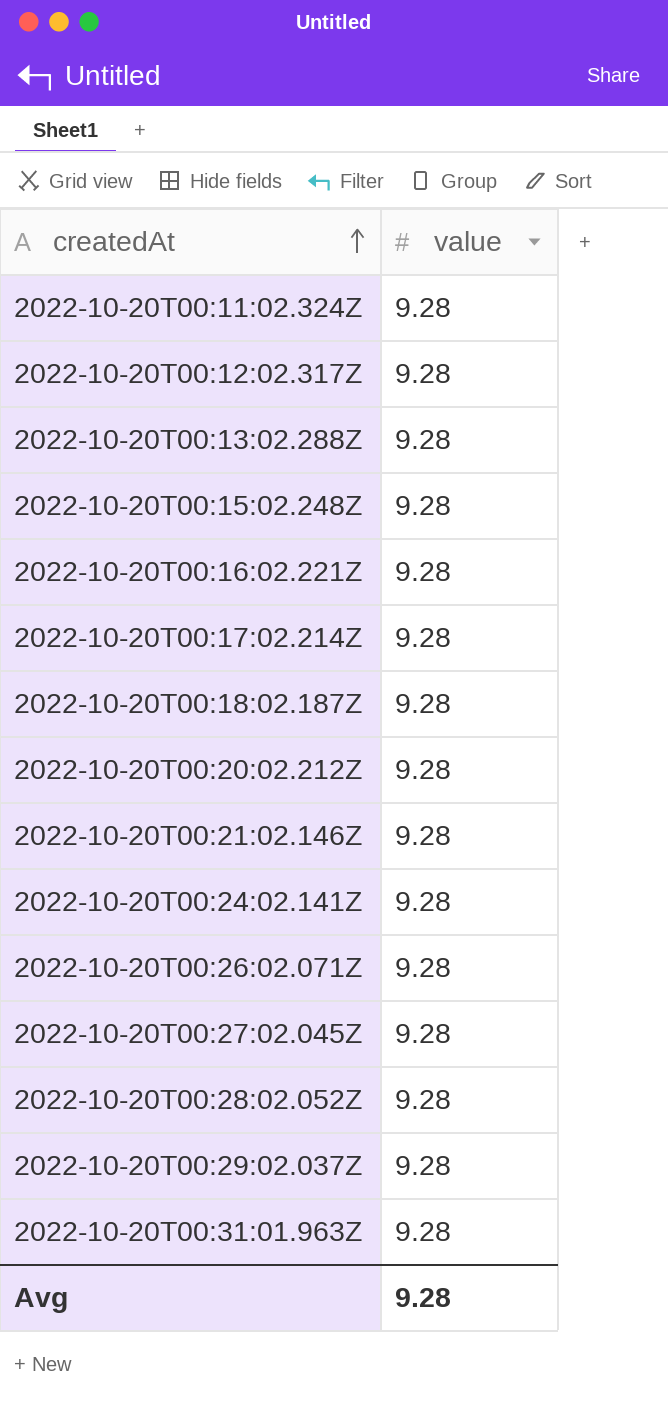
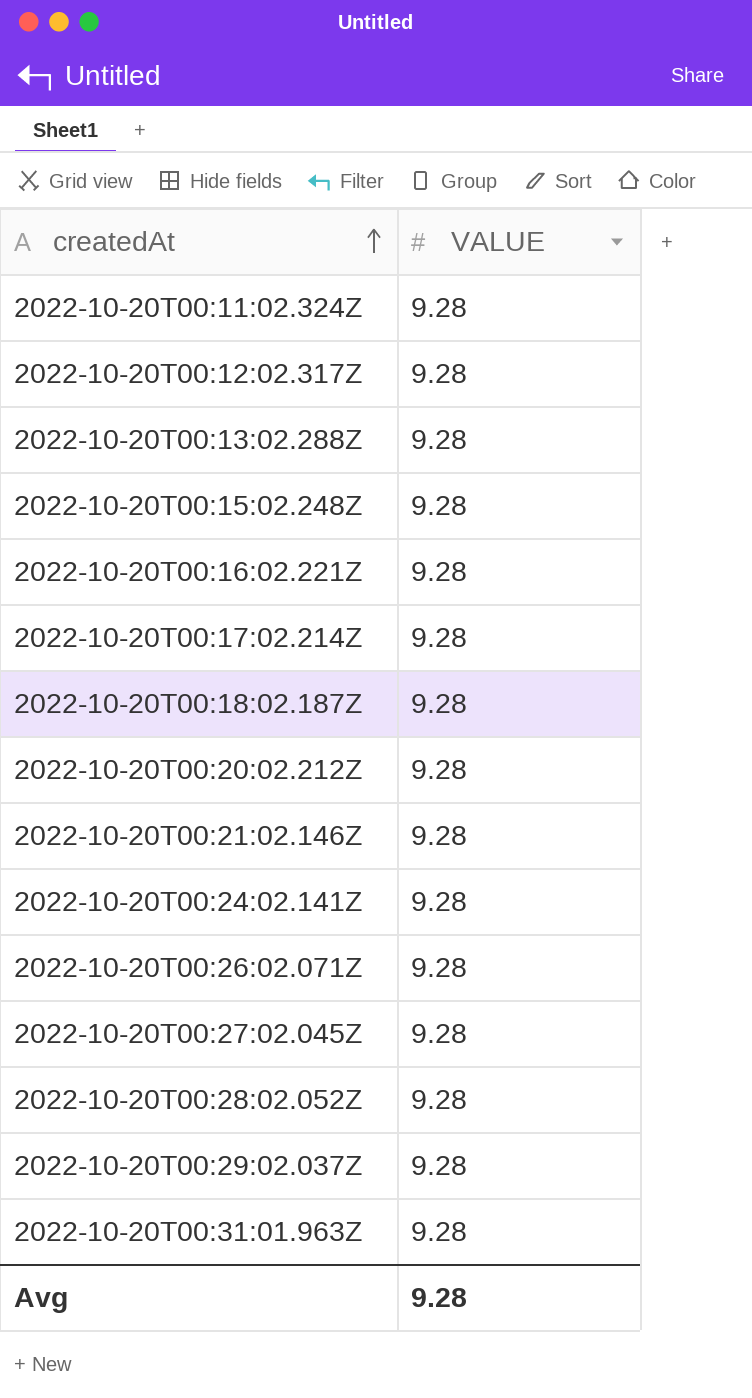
column name: value -> VALUE

